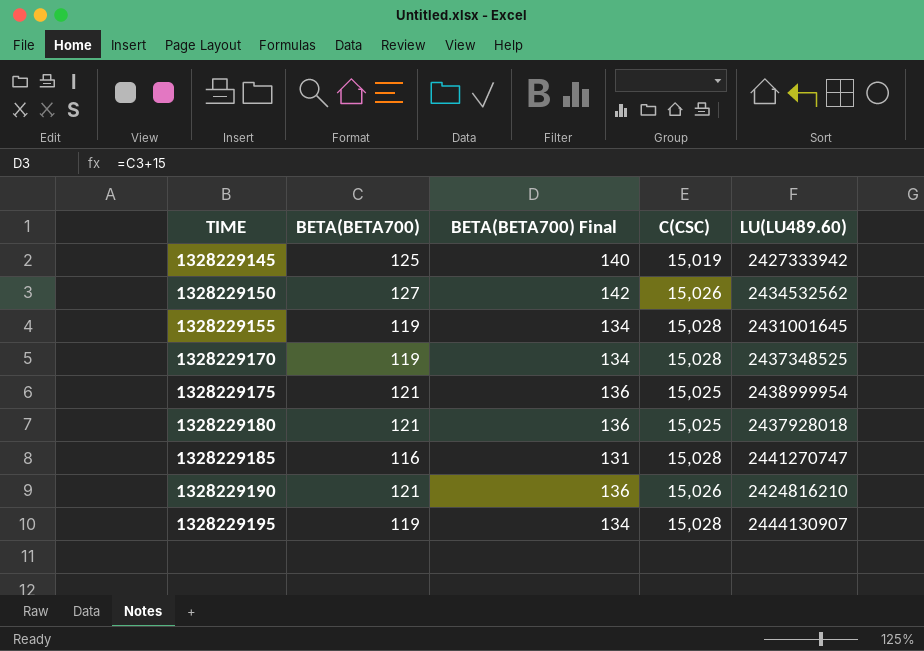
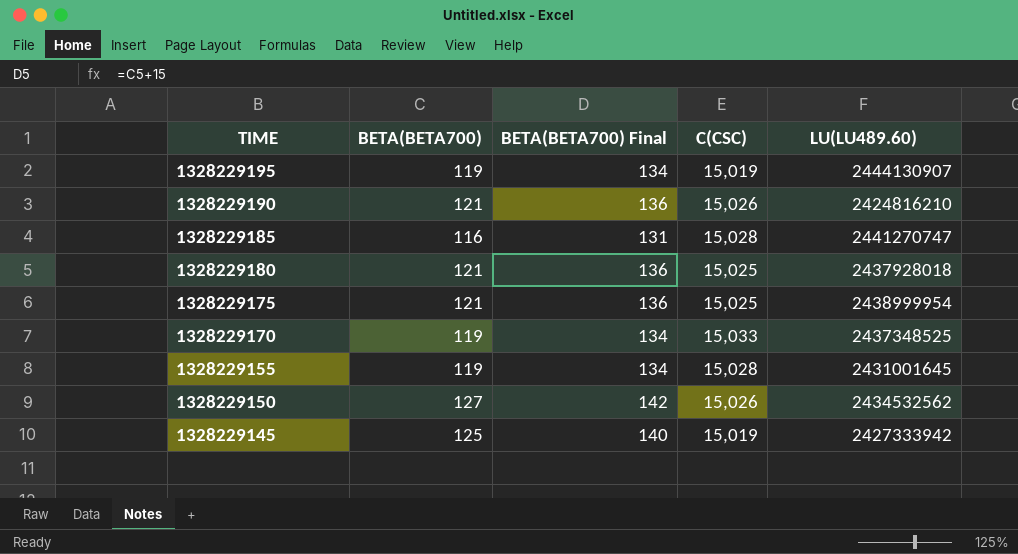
row order: TIME ascending -> TIME descending
1328229195 | C(CSC): 15,028 -> 15,019
1328229170 | C(CSC): 15,028 -> 15,033

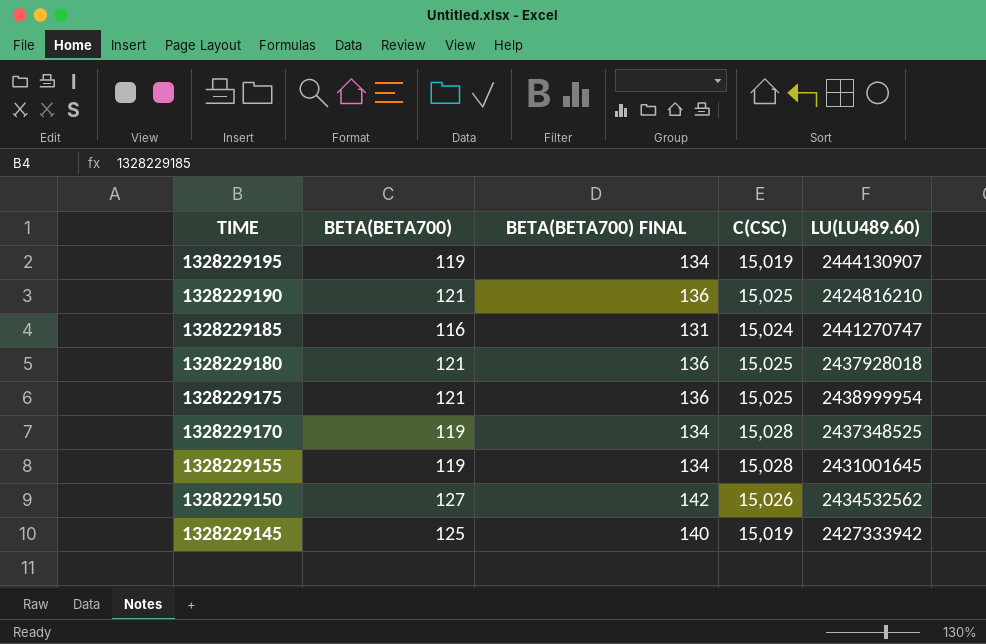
column name: BETA(BETA700) Final -> BETA(BETA700) FINAL
1328229190 | C(CSC): 15,026 -> 15,025
1328229185 | C(CSC): 15,028 -> 15,024
1328229170 | C(CSC): 15,033 -> 15,028

